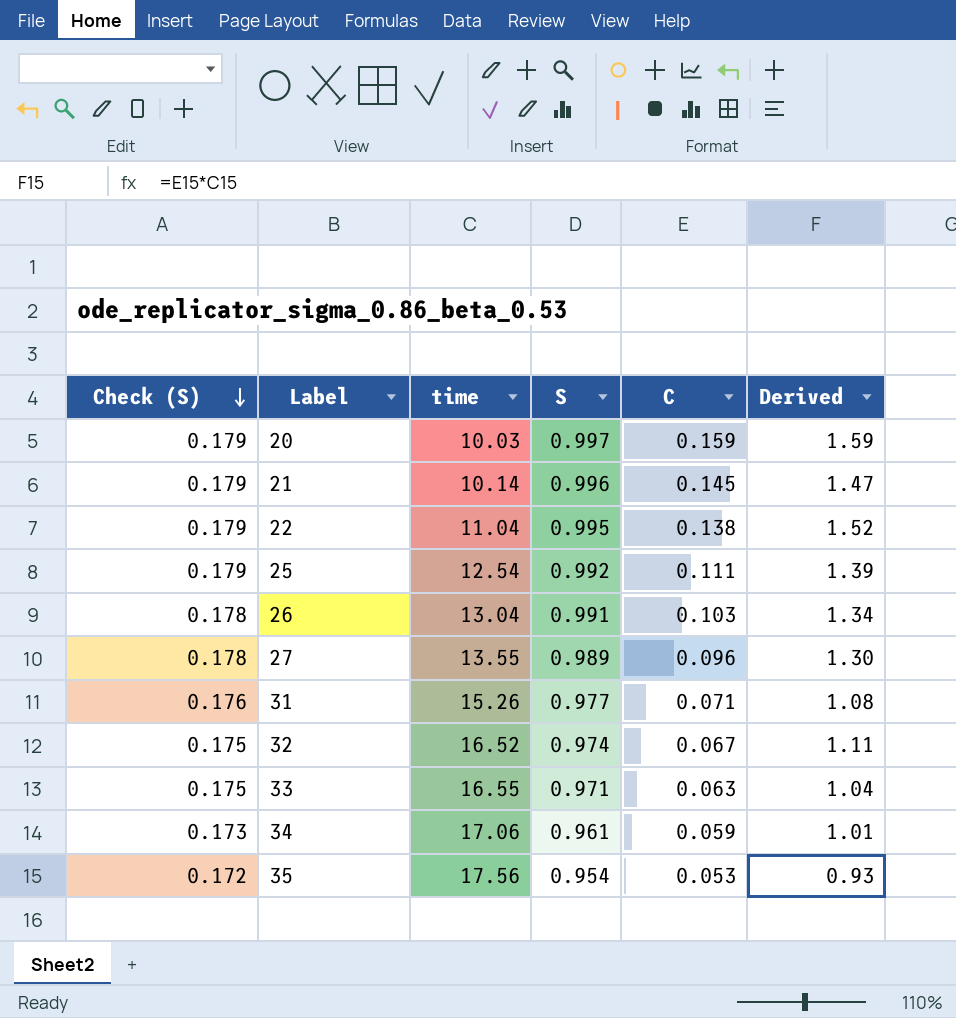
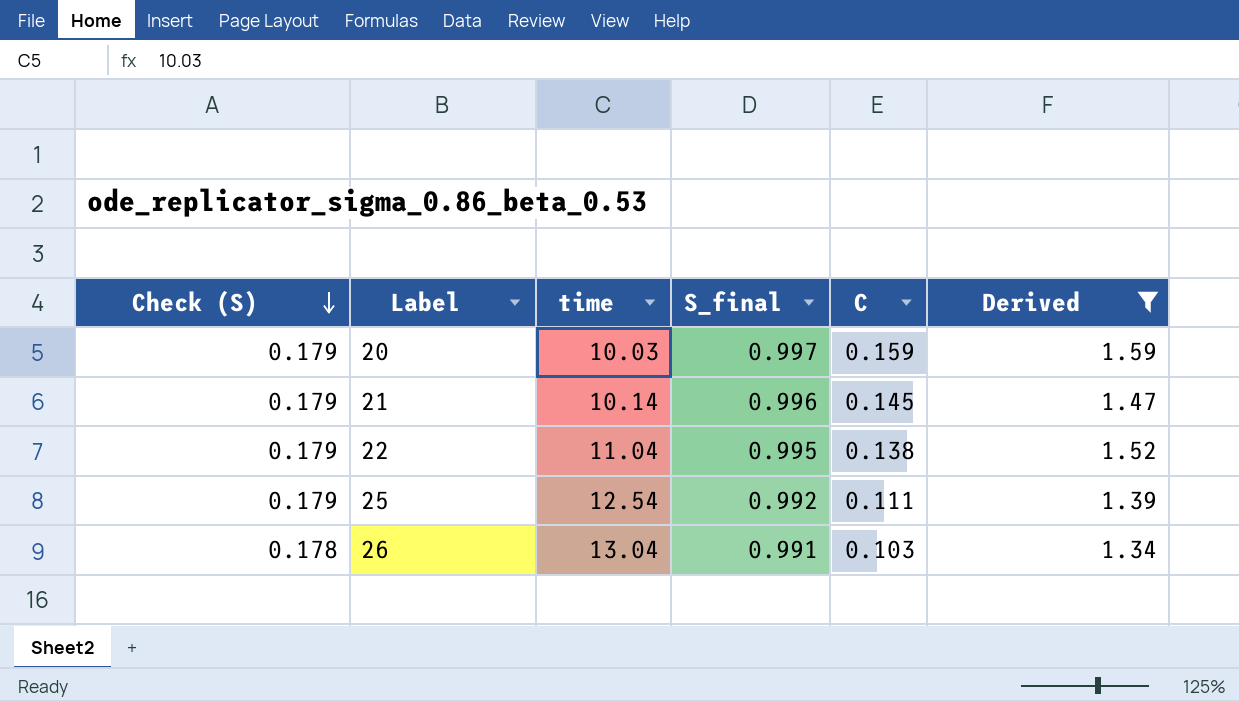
filter: none -> Derived >= 1.34
column name: S -> S_final

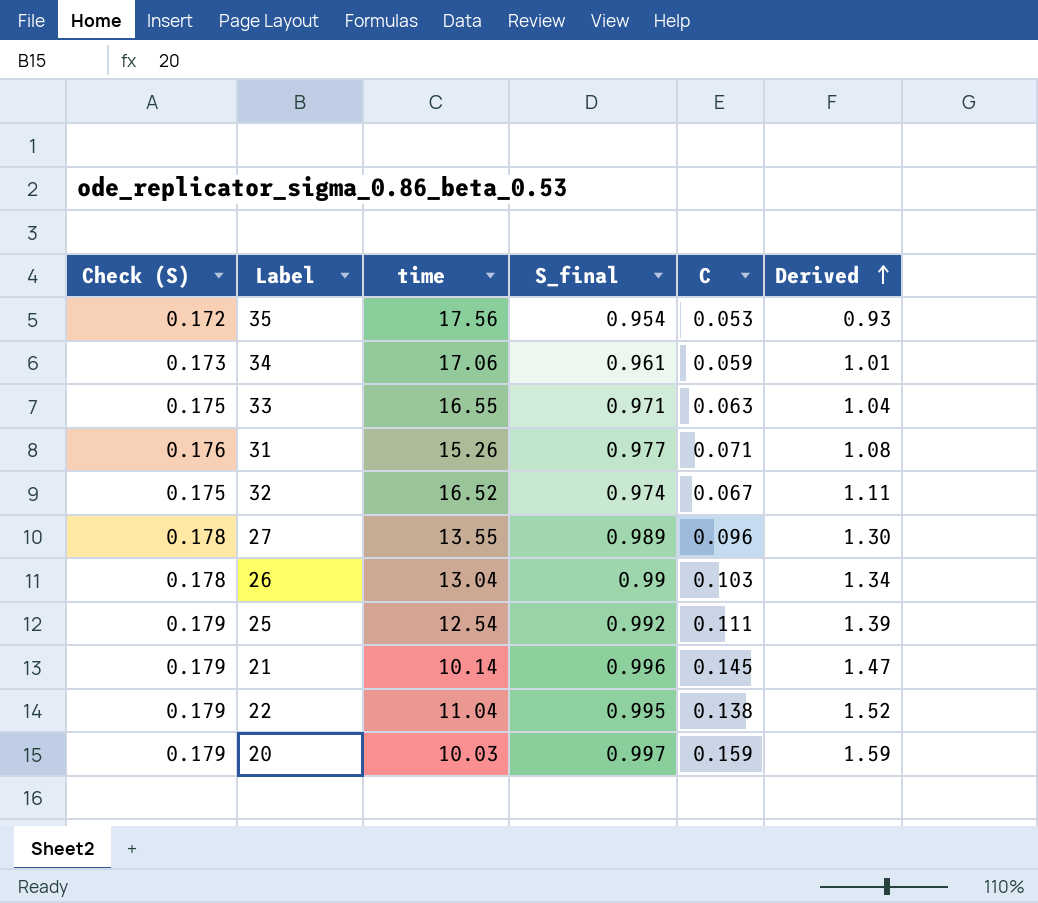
filter: Derived >= 1.34 -> none
row order: Check (S) descending -> Derived ascending
26 | S_final: 0.991 -> 0.99

